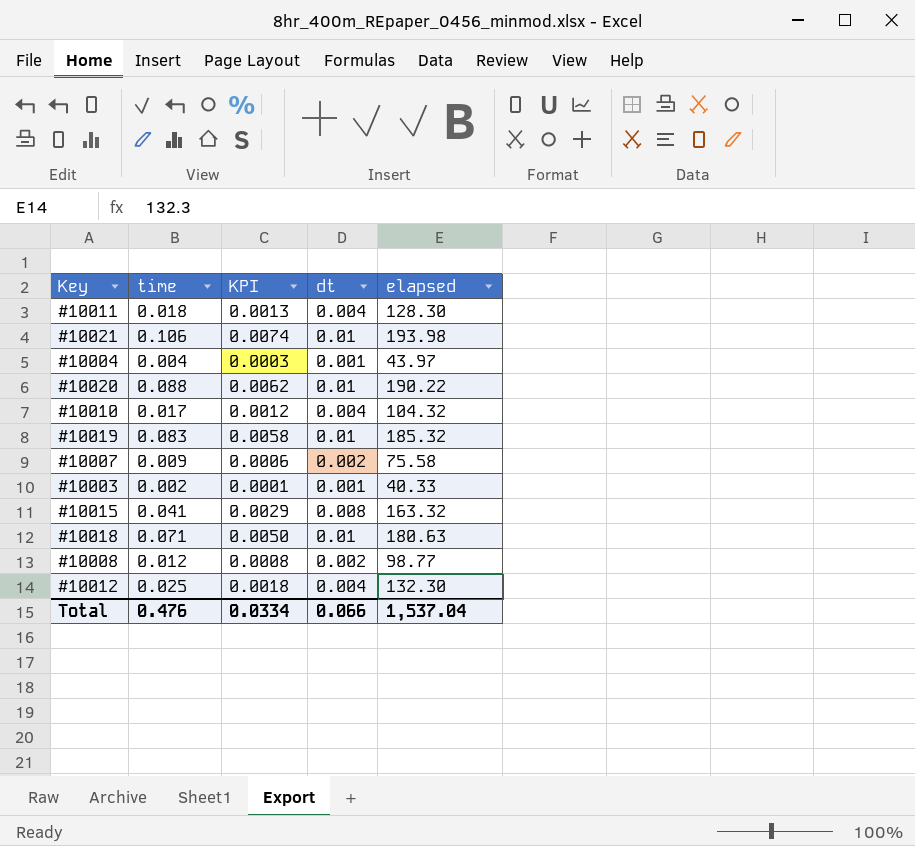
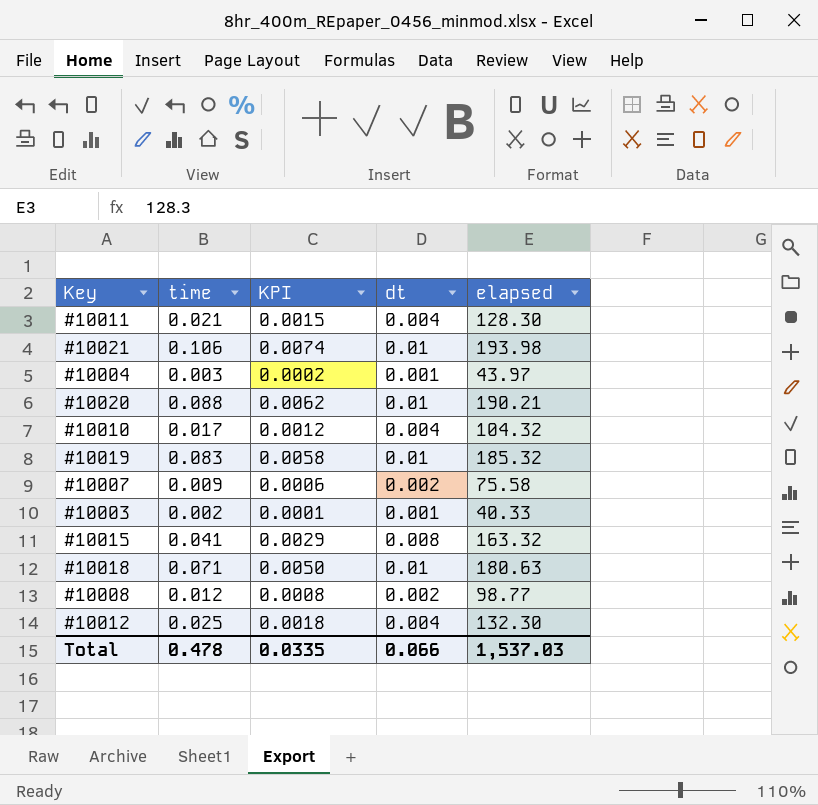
#10011 | time: 0.018 -> 0.021
#10011 | KPI: 0.0013 -> 0.0015
#10004 | time: 0.004 -> 0.003
#10004 | KPI: 0.0003 -> 0.0002
#10020 | elapsed: 190.22 -> 190.21
Total | time: 0.476 -> 0.478
Total | KPI: 0.0334 -> 0.0335
Total | elapsed: 1,537.04 -> 1,537.03

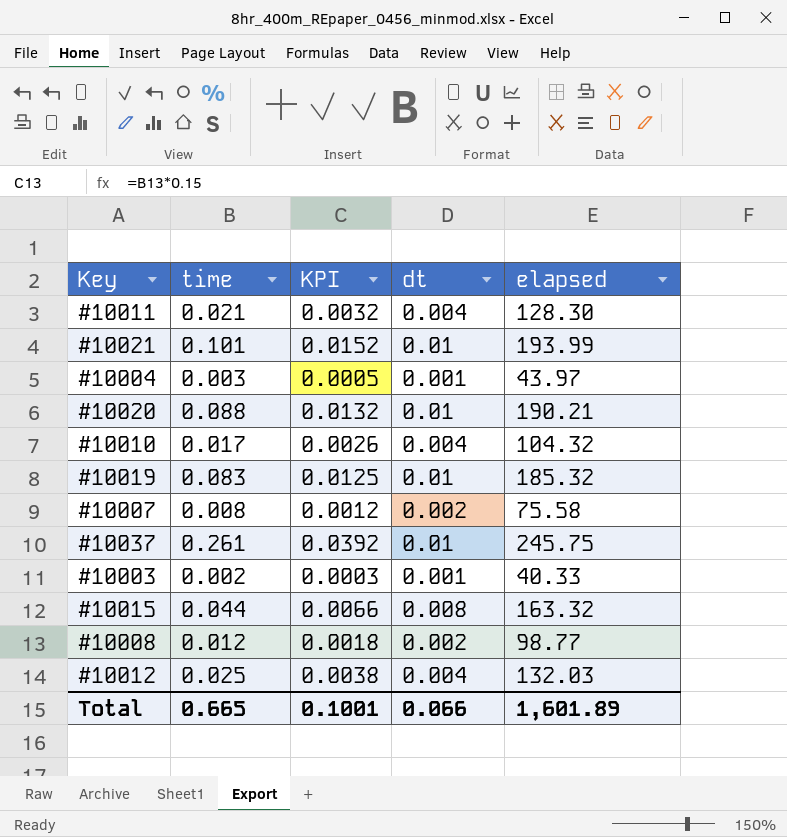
column KPI | formula: [time] * 0.07 -> [time] * 0.15
row #10018: 0.071 | 0.0050 | 0.01 | 180.63 -> none
#10021 | time: 0.106 -> 0.101
#10021 | elapsed: 193.98 -> 193.99
#10007 | time: 0.009 -> 0.008
row #10037: none -> 0.261 | 0.0392 | 0.01 | 245.75
#10015 | time: 0.041 -> 0.044
#10012 | elapsed: 132.30 -> 132.03
Total | time: 0.478 -> 0.665
Total | KPI: 0.0335 -> 0.1001
Total | elapsed: 1,537.03 -> 1,601.89

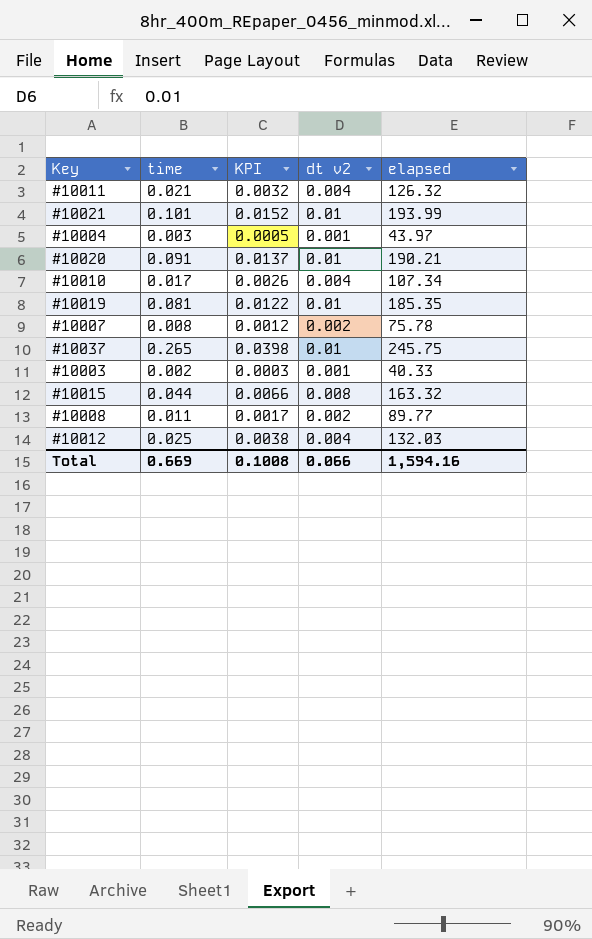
column name: dt -> dt v2
#10011 | elapsed: 128.30 -> 126.32
#10020 | time: 0.088 -> 0.091
#10020 | KPI: 0.0132 -> 0.0137
#10010 | elapsed: 104.32 -> 107.34
#10019 | time: 0.083 -> 0.081
#10019 | KPI: 0.0125 -> 0.0122
#10019 | elapsed: 185.32 -> 185.35
#10007 | elapsed: 75.58 -> 75.78
#10037 | time: 0.261 -> 0.265
#10037 | KPI: 0.0392 -> 0.0398
#10008 | time: 0.012 -> 0.011
#10008 | KPI: 0.0018 -> 0.0017
#10008 | elapsed: 98.77 -> 89.77
Total | time: 0.665 -> 0.669
Total | KPI: 0.1001 -> 0.1008
Total | elapsed: 1,601.89 -> 1,594.16

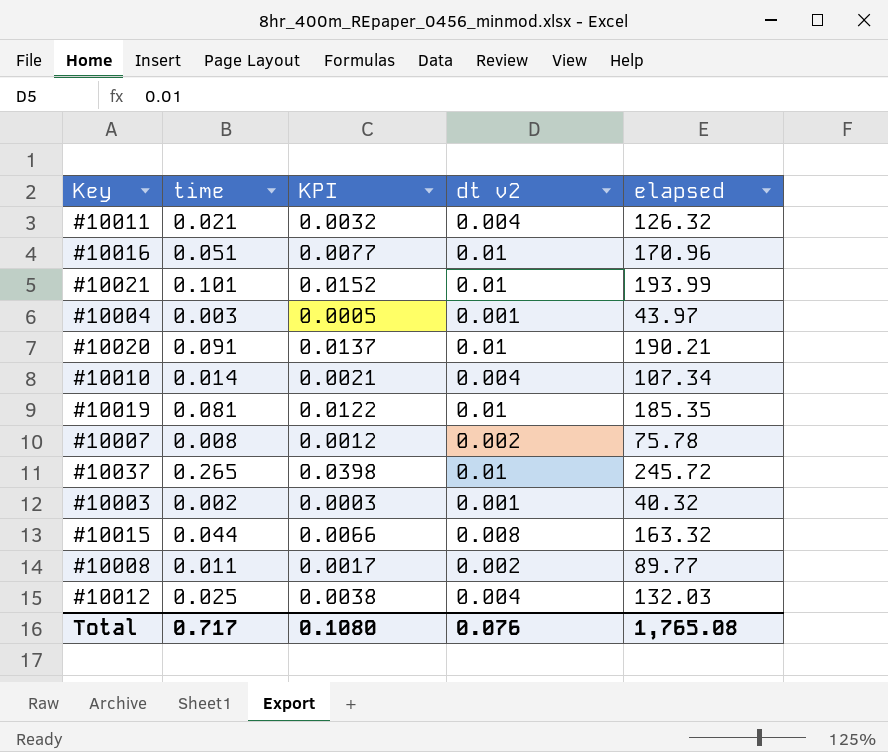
row #10016: none -> 0.051 | 0.0077 | 0.01 | 170.96
#10010 | time: 0.017 -> 0.014
#10010 | KPI: 0.0026 -> 0.0021
#10037 | elapsed: 245.75 -> 245.72
#10003 | elapsed: 40.33 -> 40.32
Total | time: 0.669 -> 0.717
Total | KPI: 0.1008 -> 0.1080
Total | dt v2: 0.066 -> 0.076
Total | elapsed: 1,594.16 -> 1,765.08

